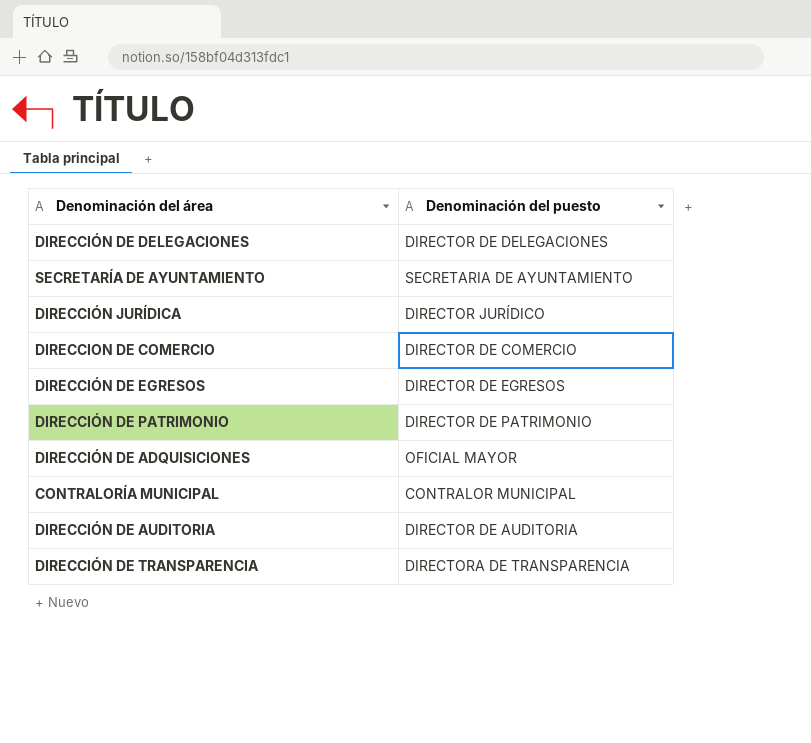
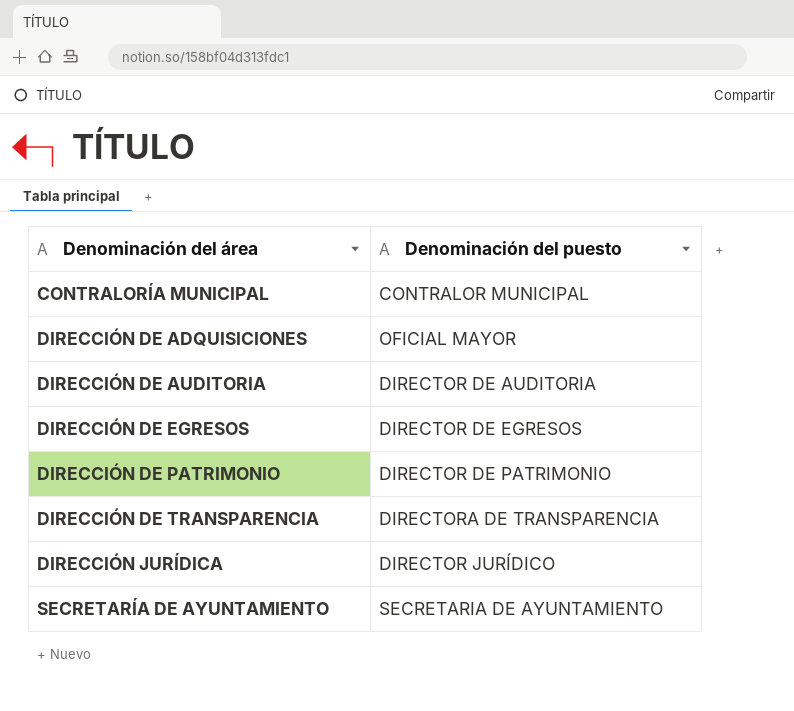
row order: none -> Denominación del área ascending
row DIRECCIÓN DE DELEGACIONES: DIRECTOR DE DELEGACIONES -> none
row DIRECCION DE COMERCIO: DIRECTOR DE COMERCIO -> none

